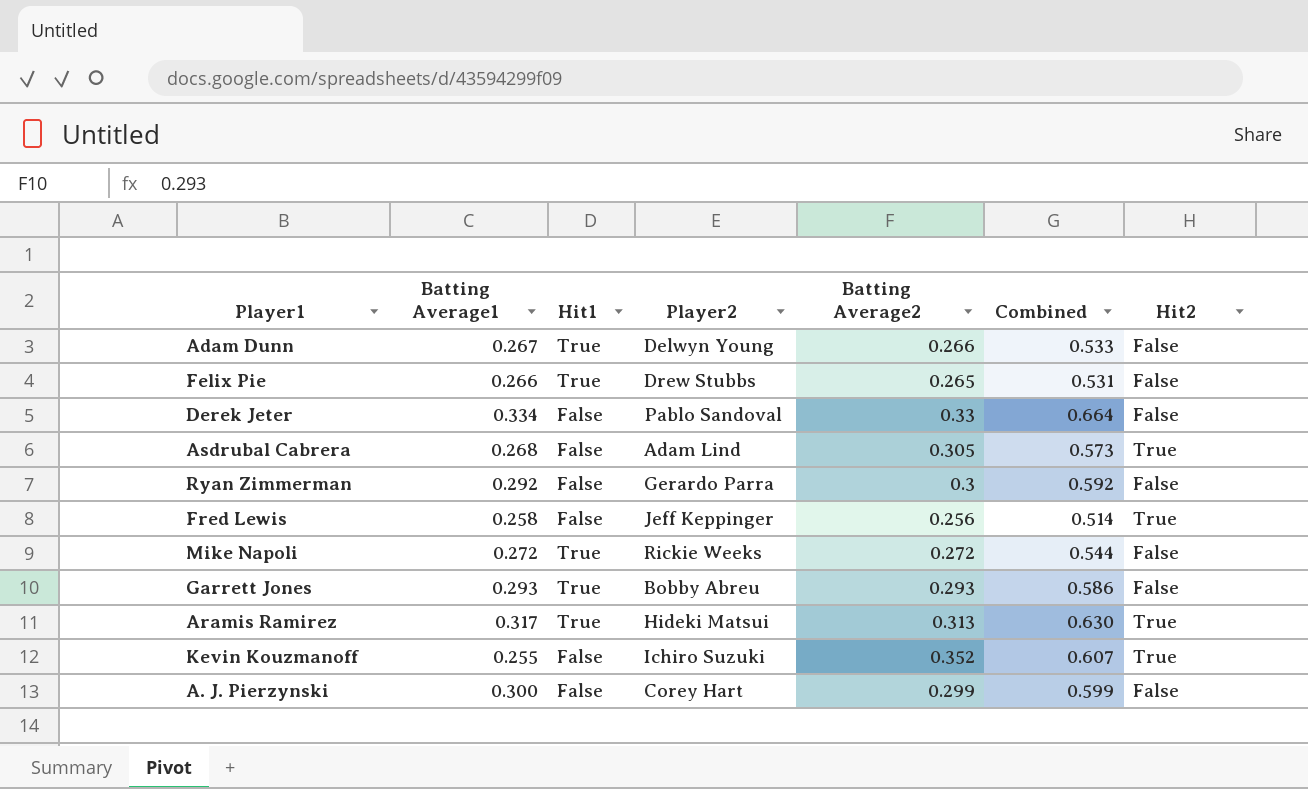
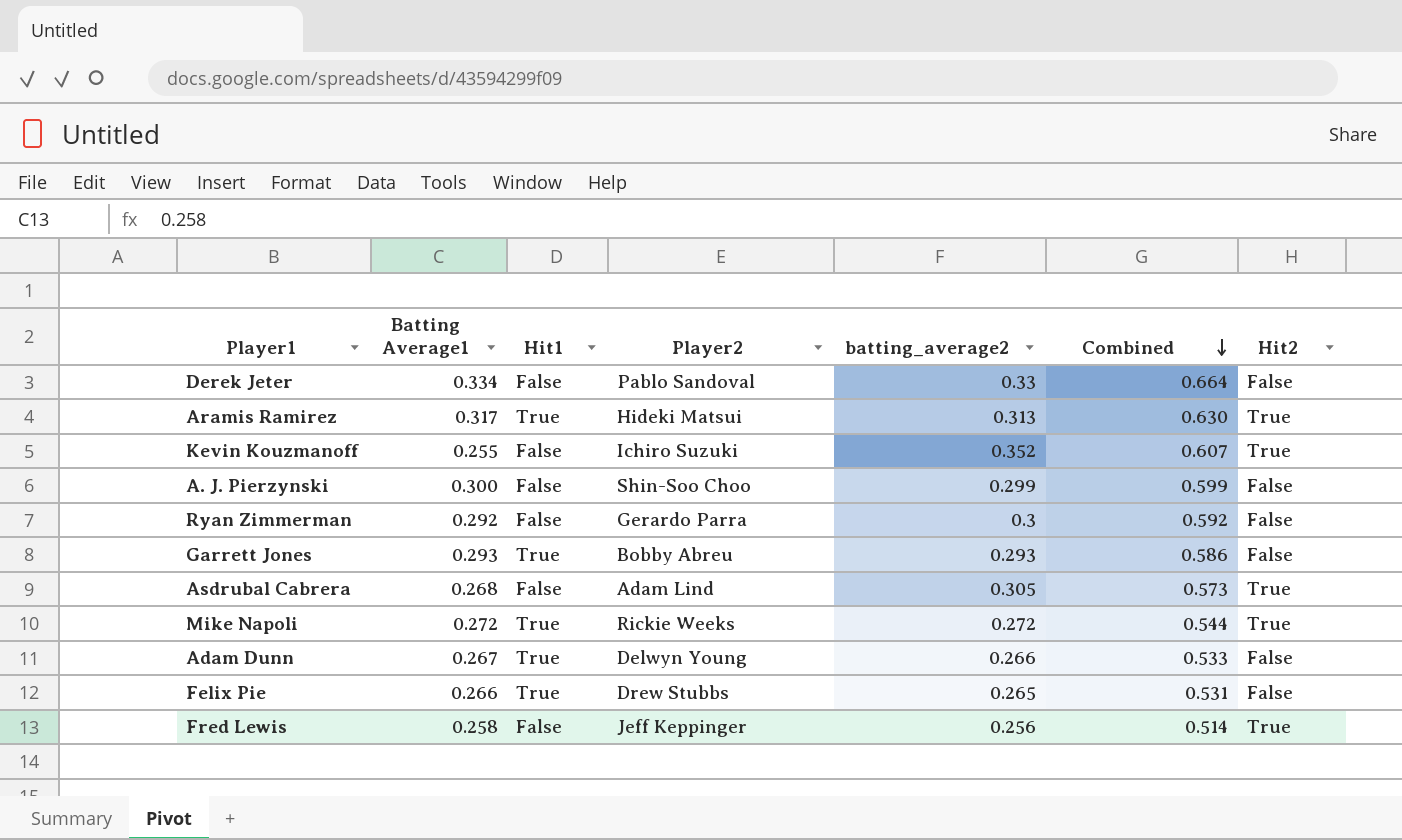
row order: none -> Combined descending
column name: Batting Average2 -> batting_average2
A. J. Pierzynski | Player2: Corey Hart -> Shin-Soo Choo
Mike Napoli | Hit2: False -> True

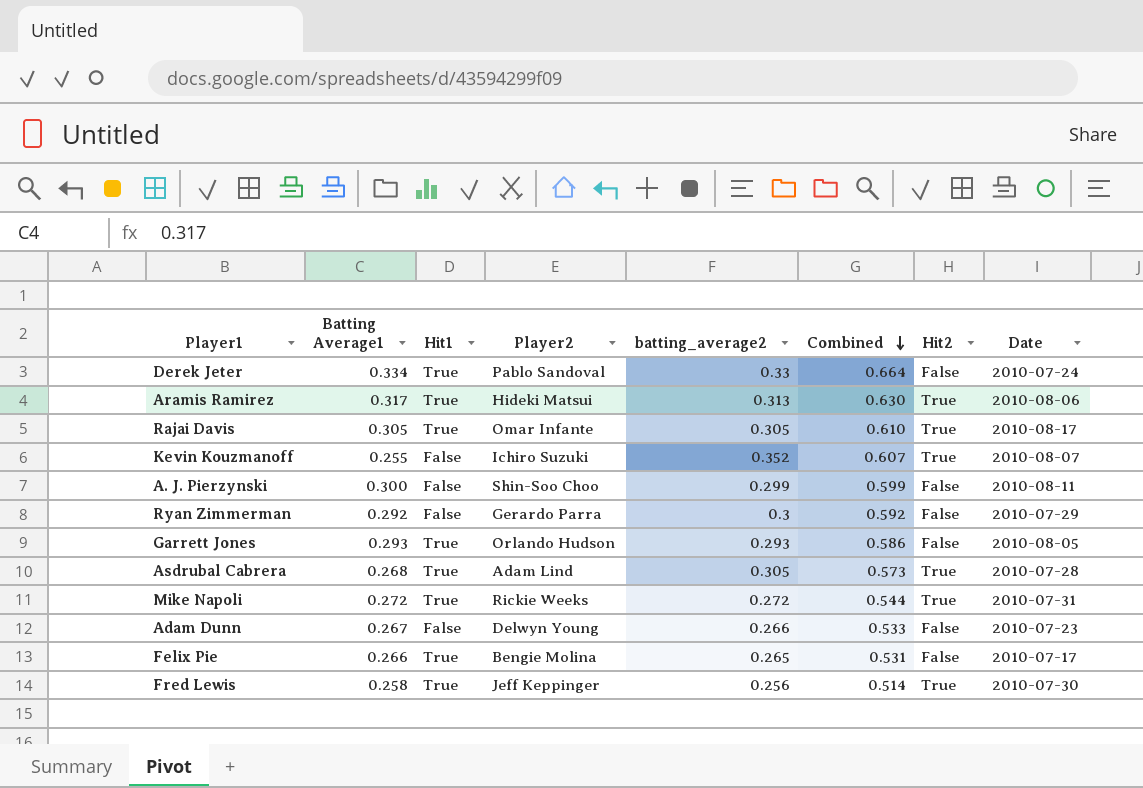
column Date | position: none -> 8
Derek Jeter | Hit1: False -> True
row Rajai Davis: none -> 0.305 | True | Omar Infante | 0.305 | 0.610 | True | 2010-08-17
Garrett Jones | Player2: Bobby Abreu -> Orlando Hudson
Asdrubal Cabrera | Hit1: False -> True
Adam Dunn | Hit1: True -> False
Felix Pie | Player2: Drew Stubbs -> Bengie Molina
Fred Lewis | Hit1: False -> True

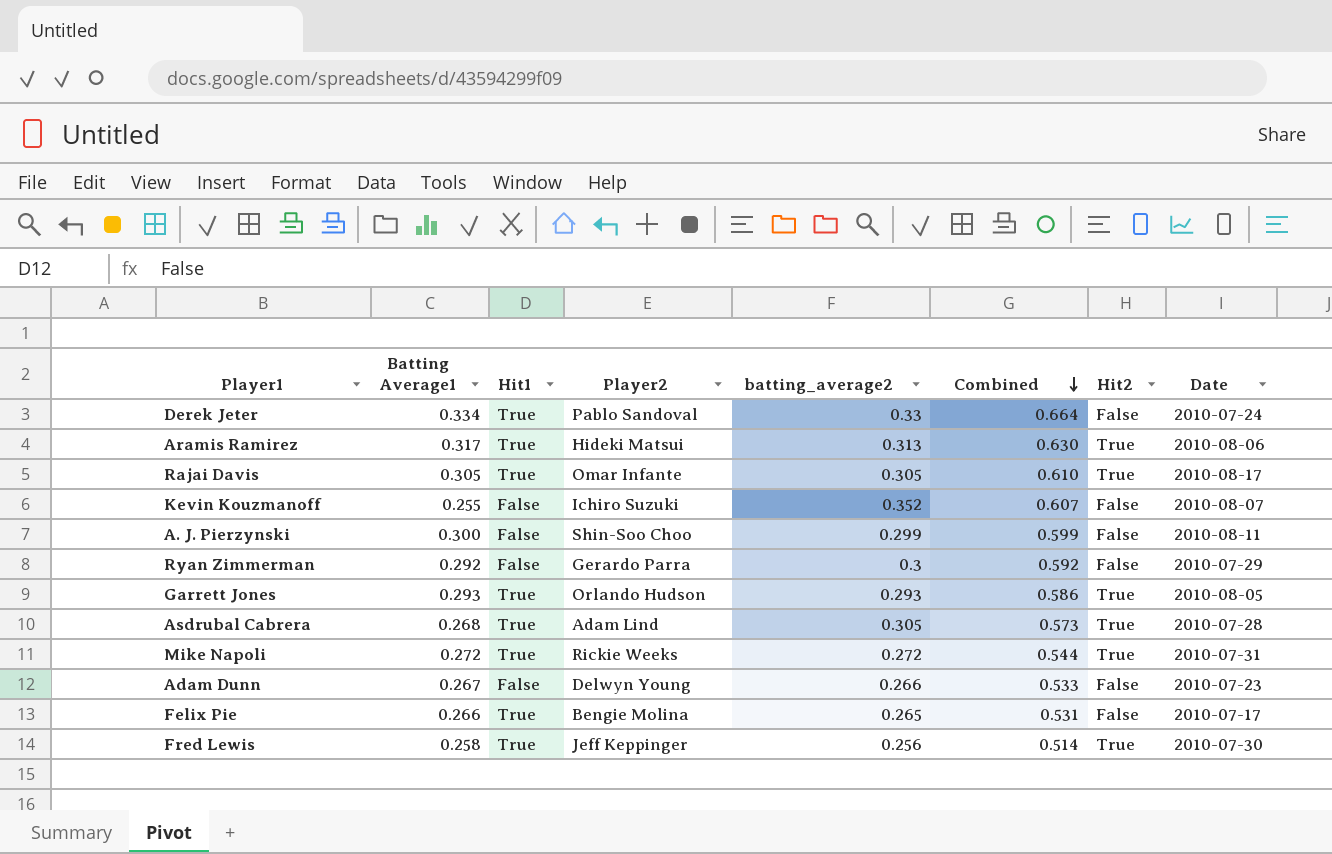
Kevin Kouzmanoff | Hit2: True -> False
Garrett Jones | Hit2: False -> True

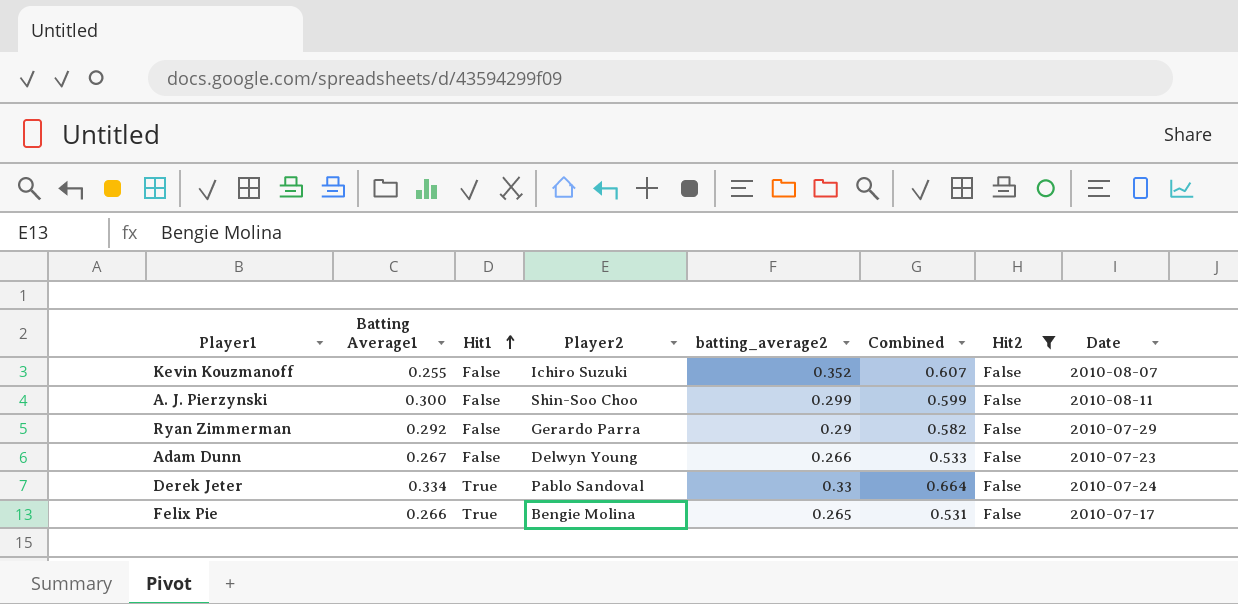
filter: none -> Hit2 = False
row order: Combined descending -> Hit1 ascending
Ryan Zimmerman | batting_average2: 0.3 -> 0.29
Ryan Zimmerman | Combined: 0.592 -> 0.582

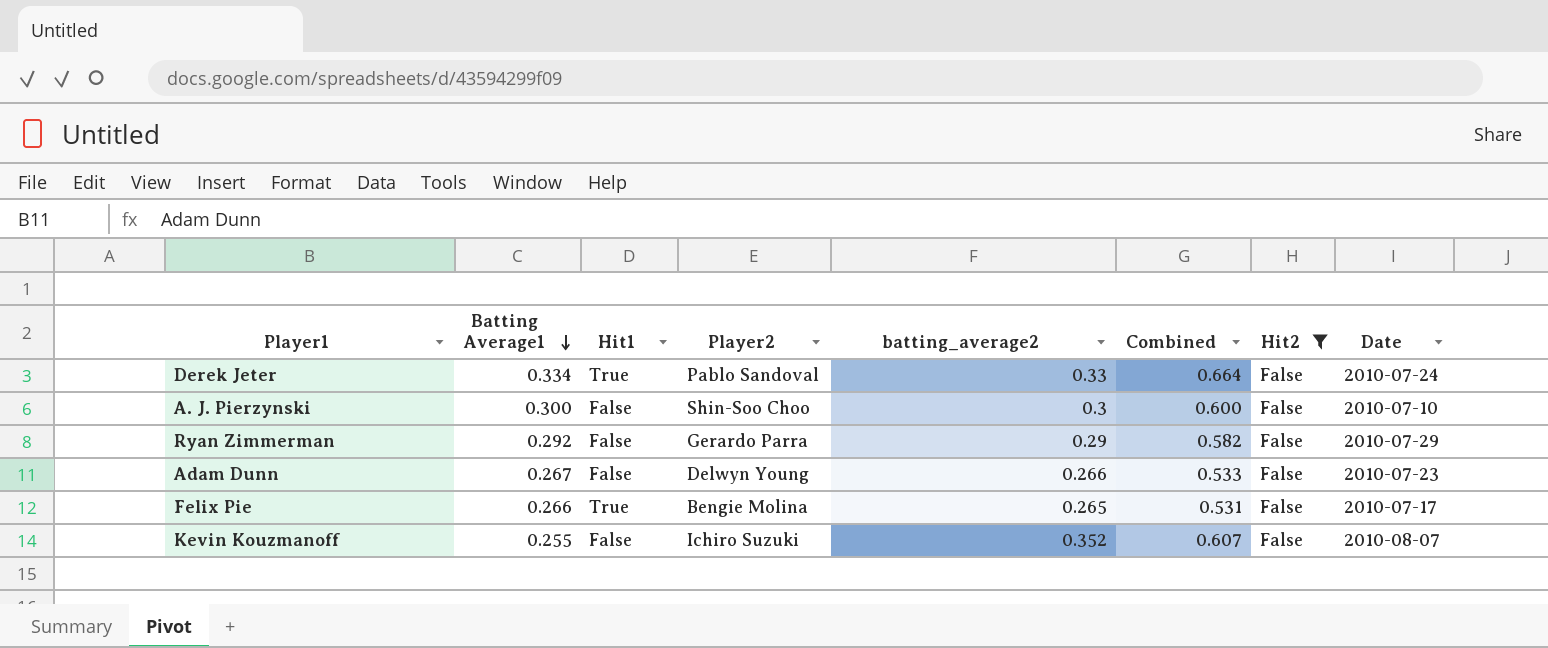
row order: Hit1 ascending -> Batting Average1 descending
A. J. Pierzynski | batting_average2: 0.299 -> 0.3
A. J. Pierzynski | Combined: 0.599 -> 0.600
A. J. Pierzynski | Date: 2010-08-11 -> 2010-07-10

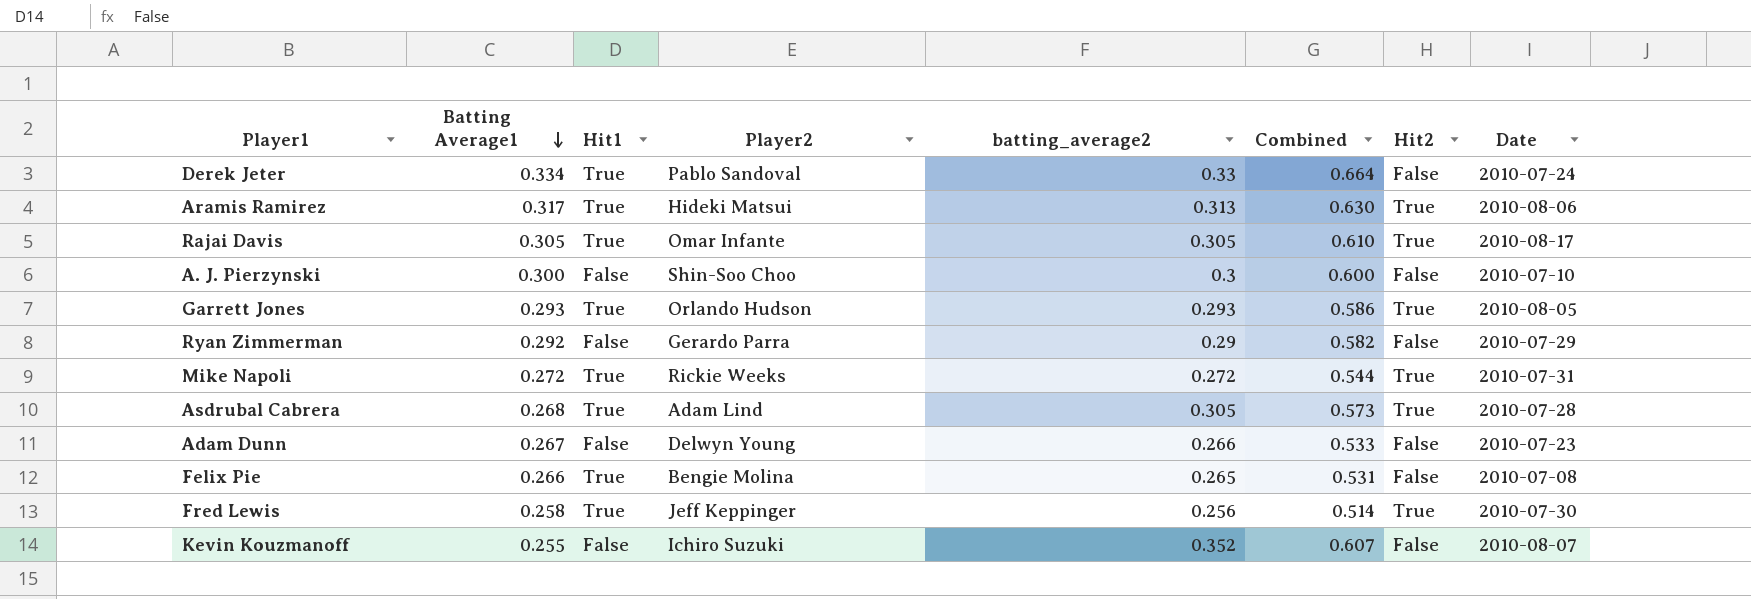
filter: Hit2 = False -> none
Felix Pie | Date: 2010-07-17 -> 2010-07-08

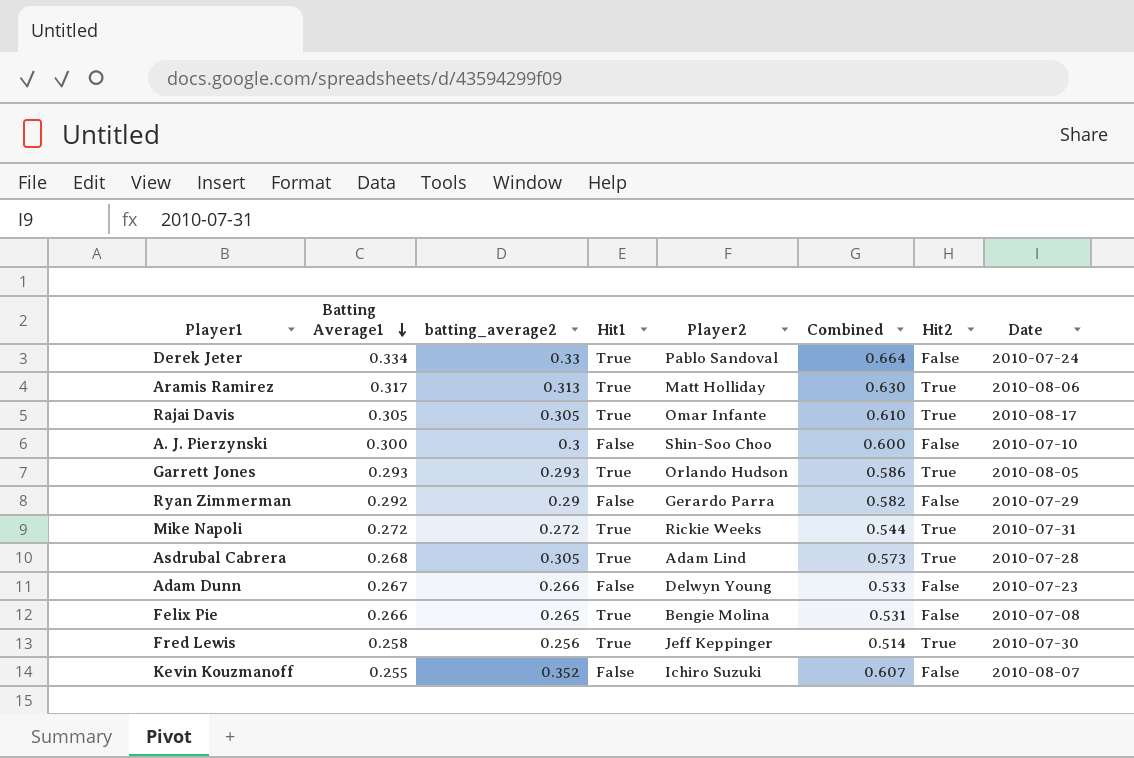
column batting_average2 | position: 5 -> 3
Aramis Ramirez | Player2: Hideki Matsui -> Matt Holliday

